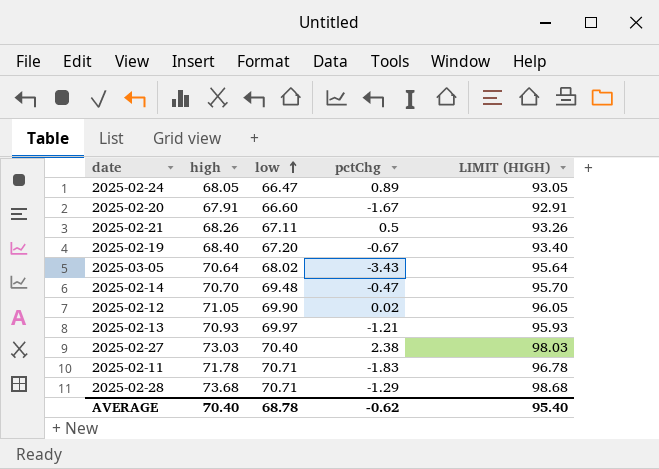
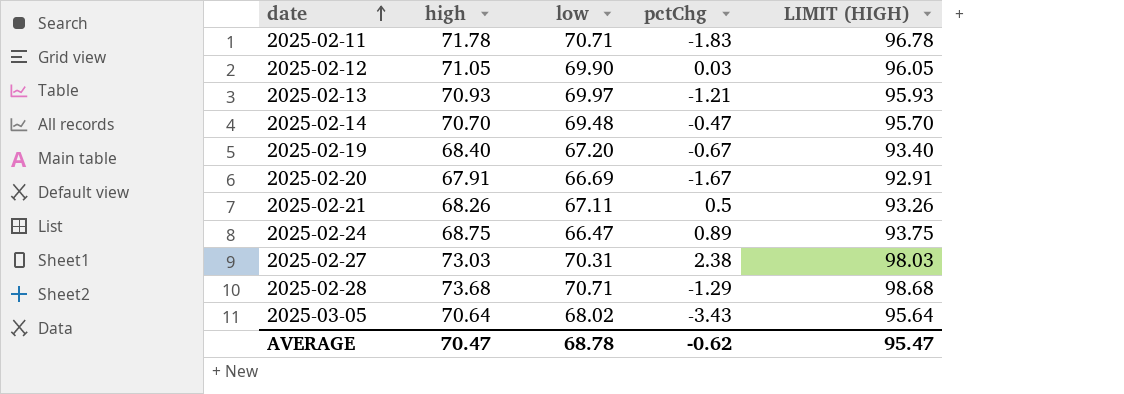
row order: low ascending -> date ascending
2025-02-12 | pctChg: 0.02 -> 0.03
2025-02-20 | low: 66.60 -> 66.69
2025-02-24 | high: 68.05 -> 68.75
2025-02-24 | LIMIT (HIGH): 93.05 -> 93.75
2025-02-27 | low: 70.40 -> 70.31
AVERAGE | high: 70.40 -> 70.47
AVERAGE | LIMIT (HIGH): 95.40 -> 95.47

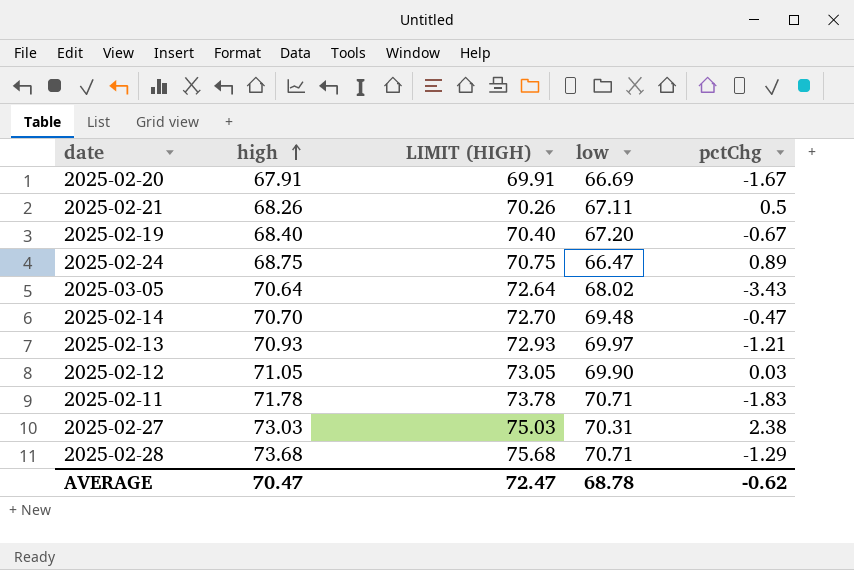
row order: date ascending -> high ascending
column LIMIT (HIGH) | formula: [high] + 25 -> [high] + 2
column LIMIT (HIGH) | position: 5 -> 3
AVERAGE | LIMIT (HIGH): 95.47 -> 72.47

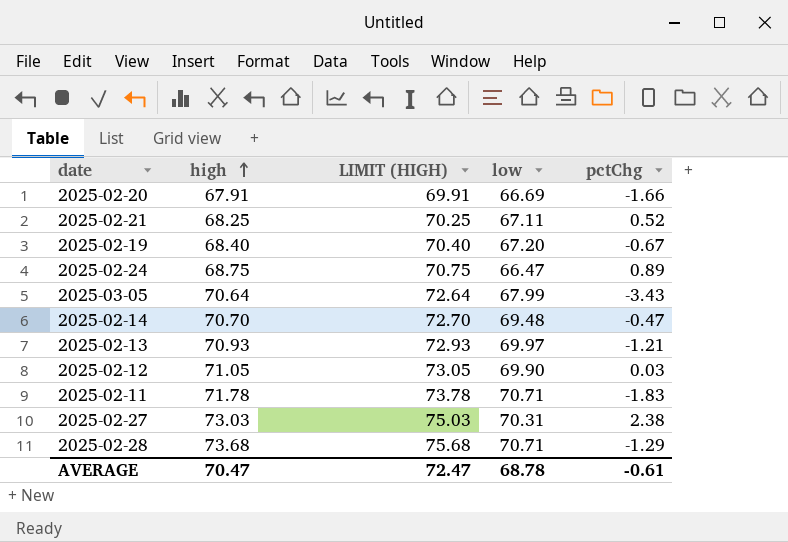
2025-02-20 | pctChg: -1.67 -> -1.66
2025-02-21 | high: 68.26 -> 68.25
2025-02-21 | LIMIT (HIGH): 70.26 -> 70.25
2025-02-21 | pctChg: 0.5 -> 0.52
2025-03-05 | low: 68.02 -> 67.99
AVERAGE | pctChg: -0.62 -> -0.61

